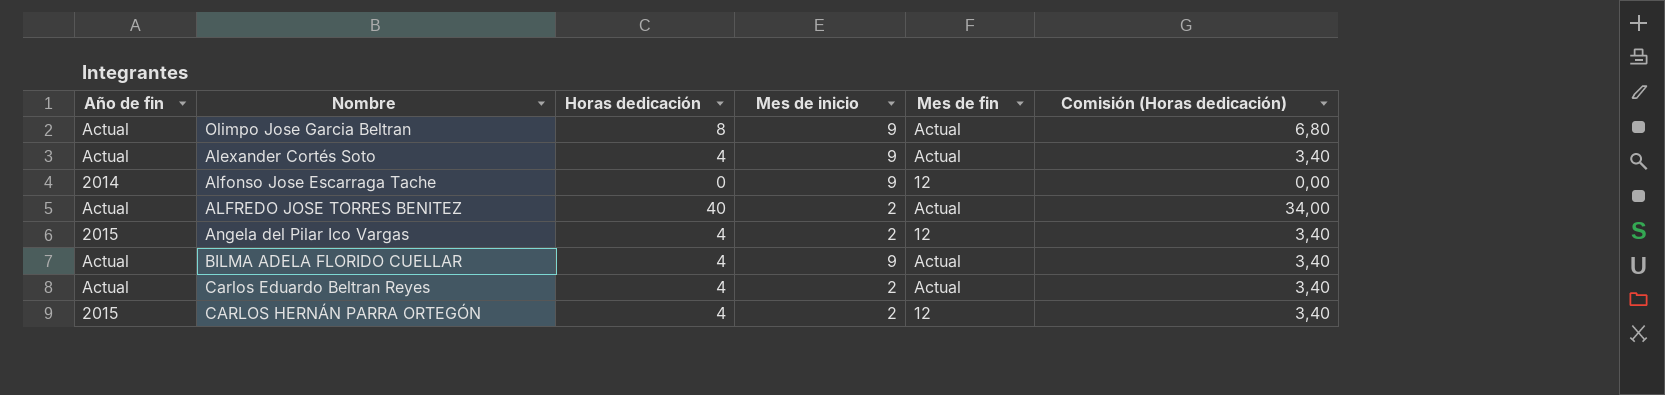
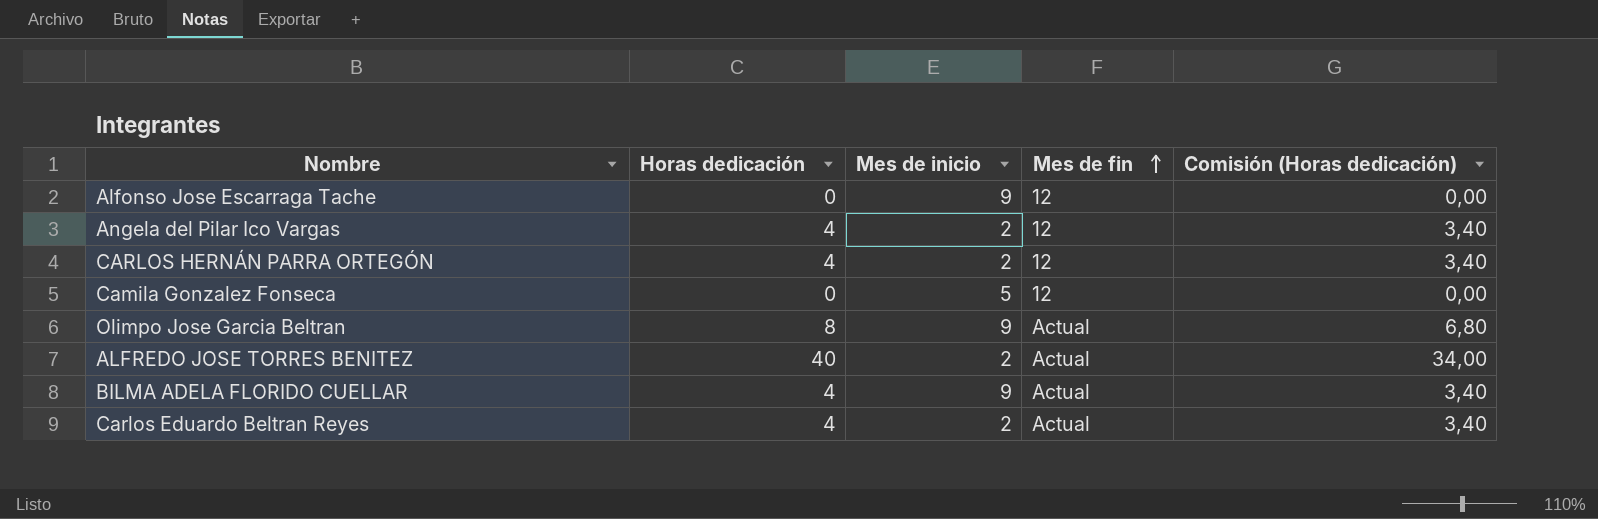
row order: none -> Mes de fin ascending
column Año de fin | position: 1 -> none
row Alexander Cortés Soto: Actual | 4 | 9 | Actual | 3,40 -> none
row Camila Gonzalez Fonseca: none -> 0 | 5 | 12 | 0,00

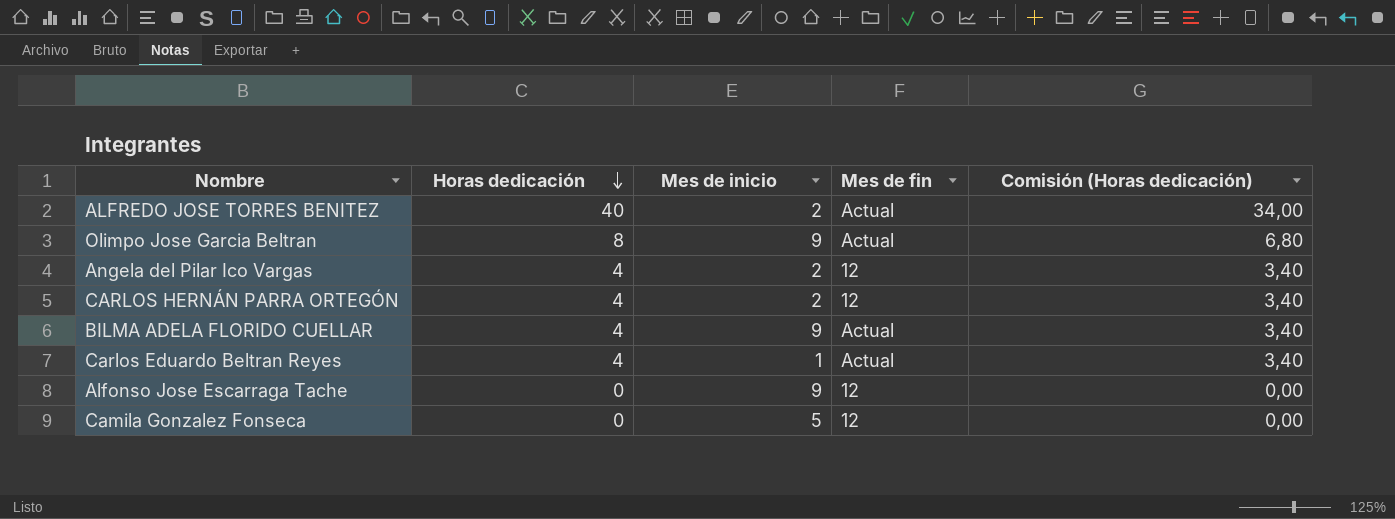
row order: Mes de fin ascending -> Horas dedicación descending
Carlos Eduardo Beltran Reyes | Mes de inicio: 2 -> 1

